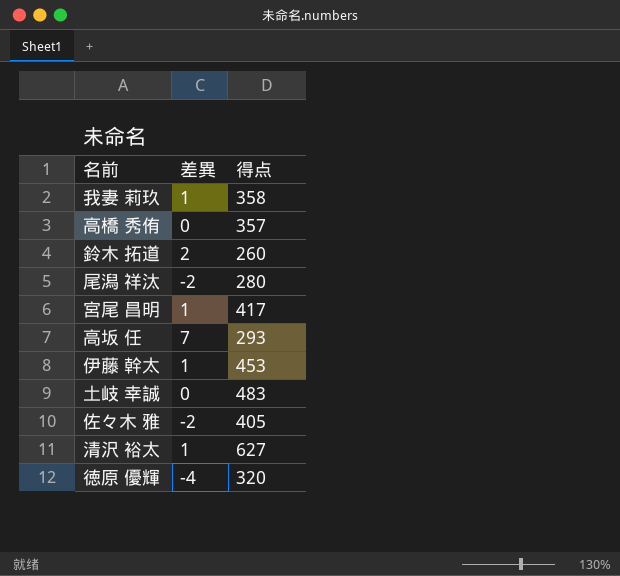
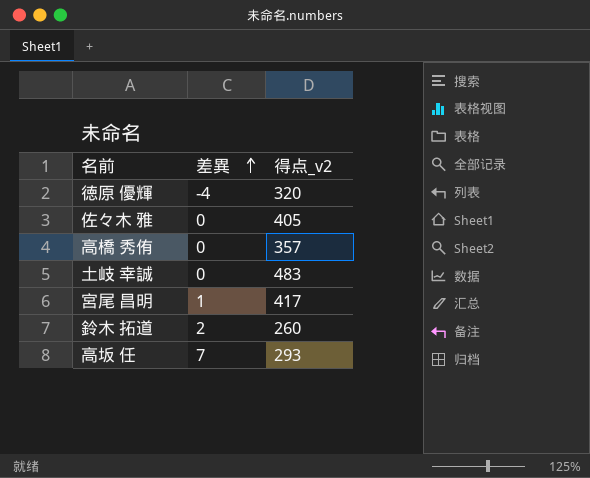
row order: none -> 差異 ascending
column name: 得点 -> 得点_v2
row 我妻 莉玖: 1 | 358 -> none
row 尾潟 祥汰: -2 | 280 -> none
row 伊藤 幹太: 1 | 453 -> none
row 清沢 裕太: 1 | 627 -> none
佐々木 雅 | 差異: -2 -> 0

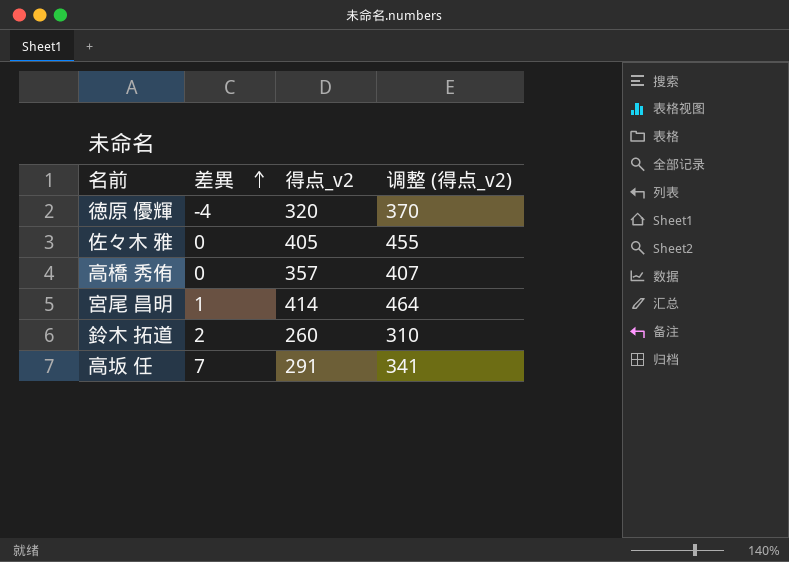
column 调整 (得点_v2) | formula: none -> [得点_v2] + 50
row 土岐 幸誠: 0 | 483 -> none
宮尾 昌明 | 得点_v2: 417 -> 414
高坂 任 | 得点_v2: 293 -> 291

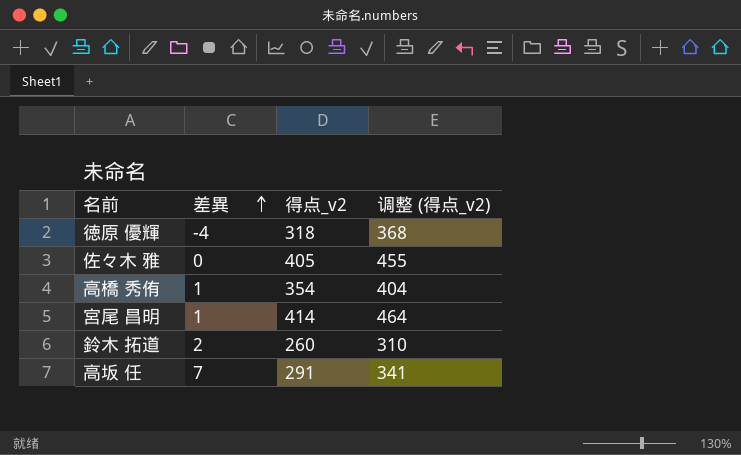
徳原 優輝 | 得点_v2: 320 -> 318
徳原 優輝 | 调整 (得点_v2): 370 -> 368
高橋 秀侑 | 差異: 0 -> 1
高橋 秀侑 | 得点_v2: 357 -> 354
高橋 秀侑 | 调整 (得点_v2): 407 -> 404

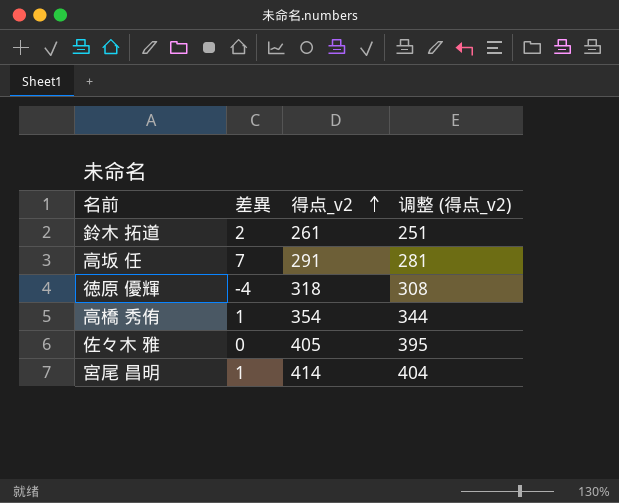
row order: 差異 ascending -> 得点_v2 ascending
column 调整 (得点_v2) | formula: [得点_v2] + 50 -> [得点_v2] - 10
鈴木 拓道 | 得点_v2: 260 -> 261

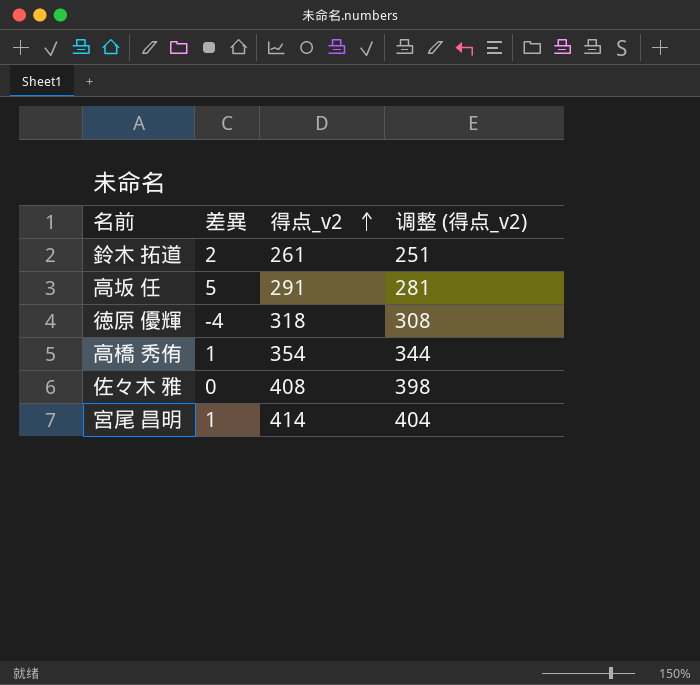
高坂 任 | 差異: 7 -> 5
佐々木 雅 | 得点_v2: 405 -> 408
佐々木 雅 | 调整 (得点_v2): 395 -> 398

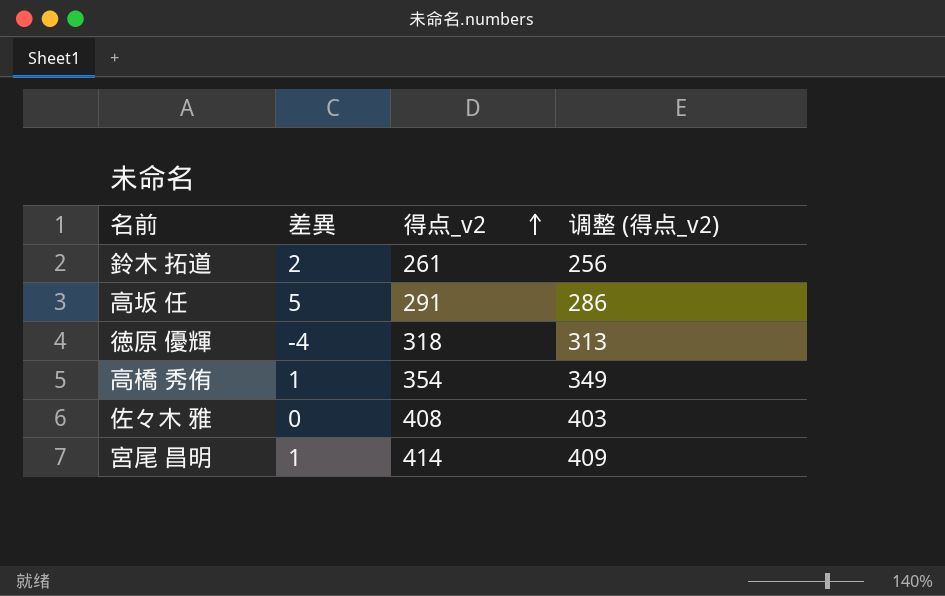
column 调整 (得点_v2) | formula: [得点_v2] - 10 -> [得点_v2] - 5

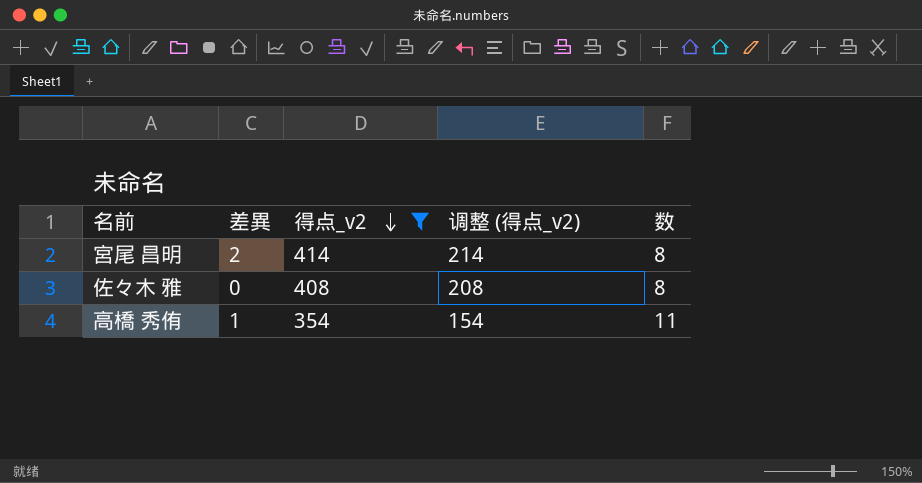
filter: none -> 得点_v2 >= 354
row order: 得点_v2 ascending -> 得点_v2 descending
column 调整 (得点_v2) | formula: [得点_v2] - 5 -> [得点_v2] - 200
column 数 | position: none -> 5
宮尾 昌明 | 差異: 1 -> 2

